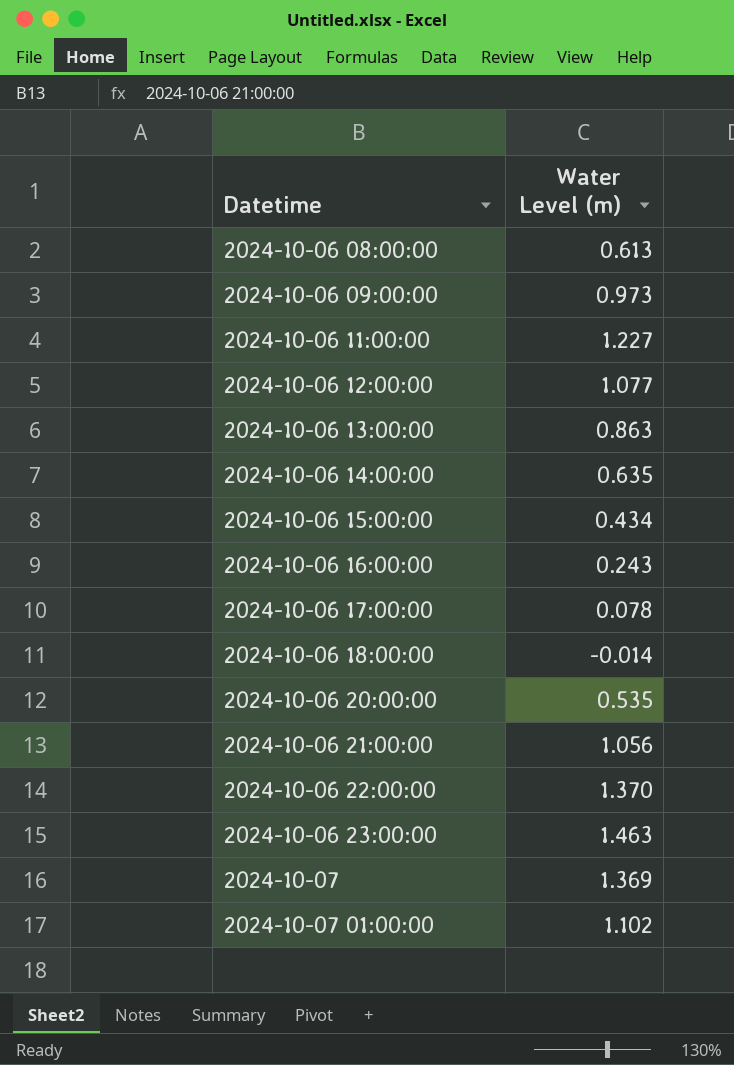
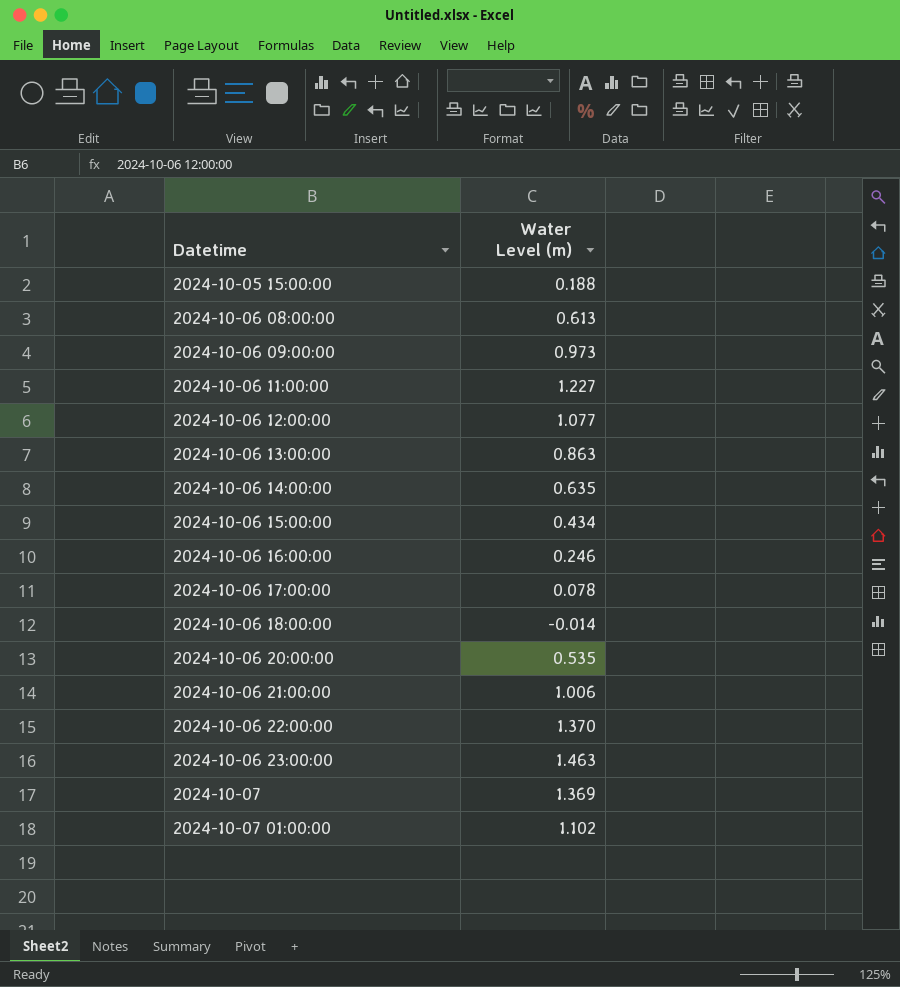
row 2024-10-05 15:00:00: none -> 0.188
2024-10-06 16:00:00 | Water Level (m): 0.243 -> 0.246
2024-10-06 21:00:00 | Water Level (m): 1.056 -> 1.006

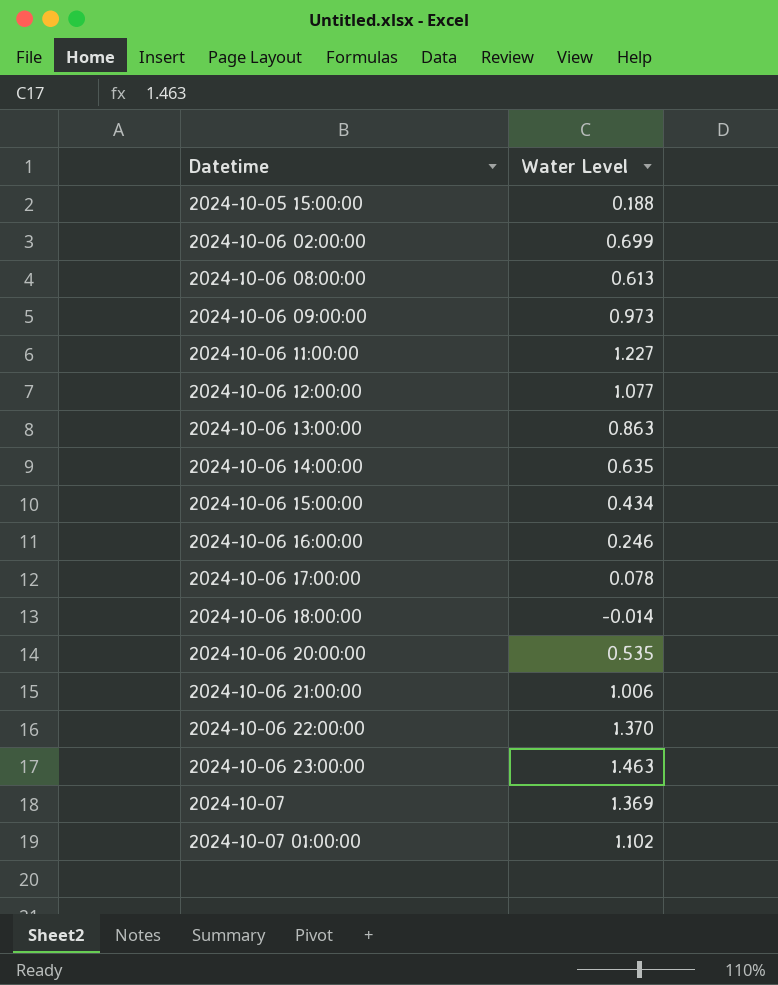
column name: Water Level (m) -> Water Level
row 2024-10-06 02:00:00: none -> 0.699

